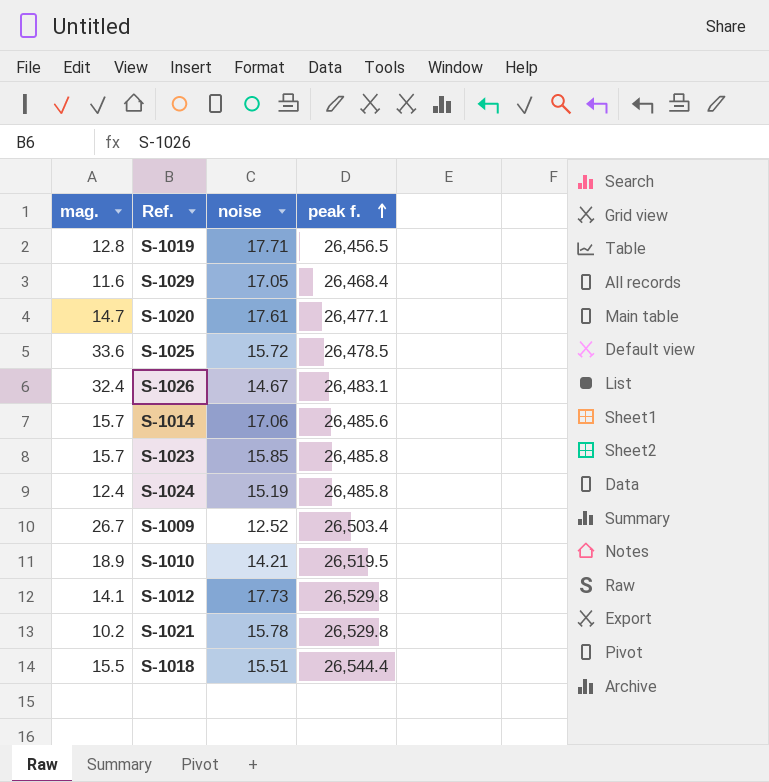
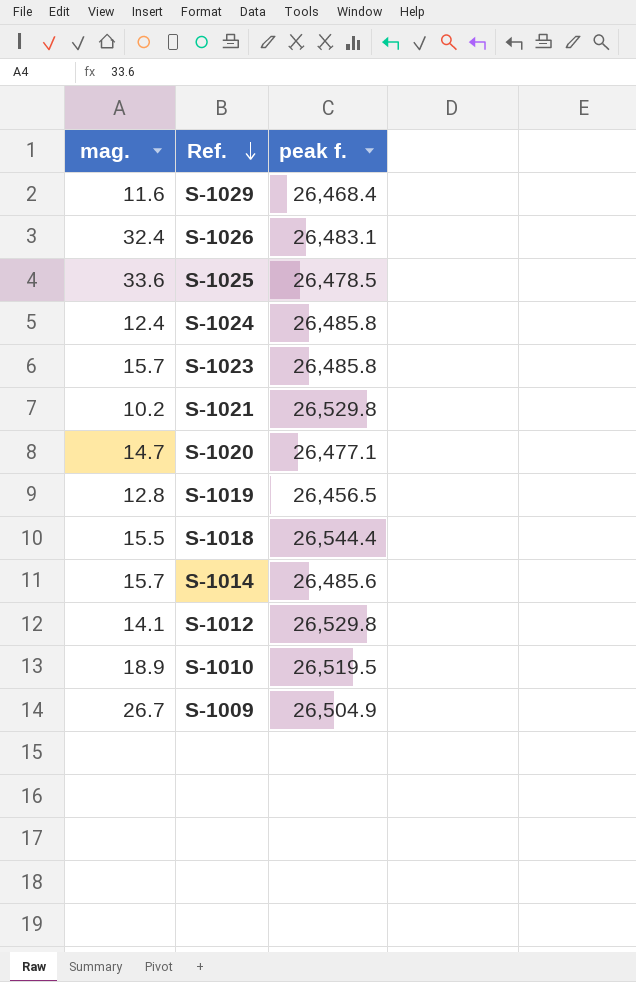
row order: peak f. ascending -> Ref. descending
column noise | position: 3 -> none
S-1009 | peak f.: 26,503.4 -> 26,504.9

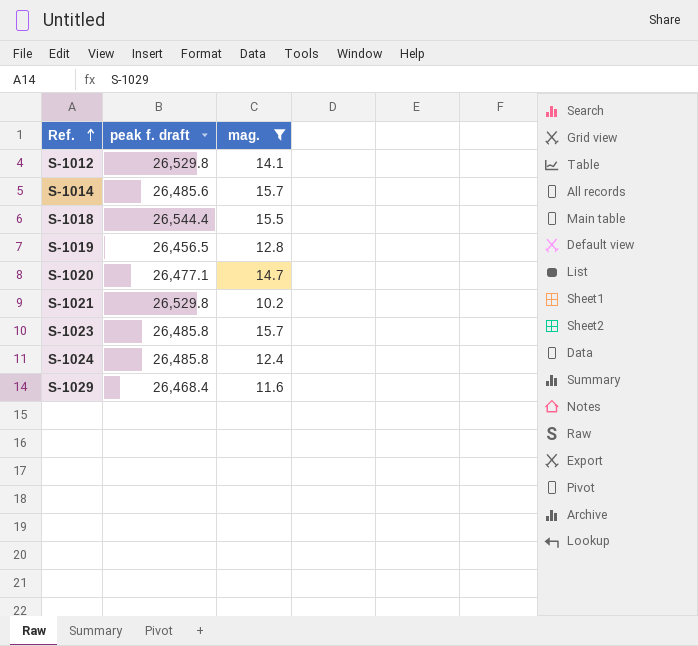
filter: none -> mag. <= 15.7
row order: Ref. descending -> Ref. ascending
column name: peak f. -> peak f. draft
column mag. | position: 1 -> 3

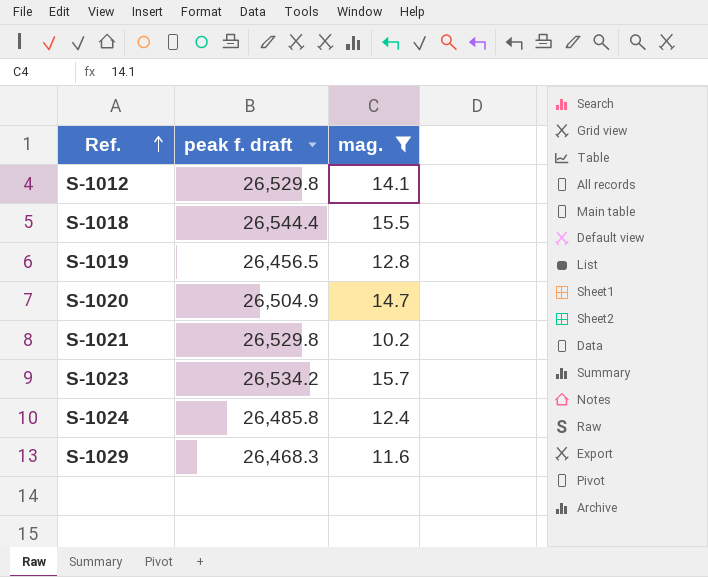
row S-1014: 26,485.6 | 15.7 -> none
S-1020 | peak f. draft: 26,477.1 -> 26,504.9
S-1023 | peak f. draft: 26,485.8 -> 26,534.2
S-1029 | peak f. draft: 26,468.4 -> 26,468.3

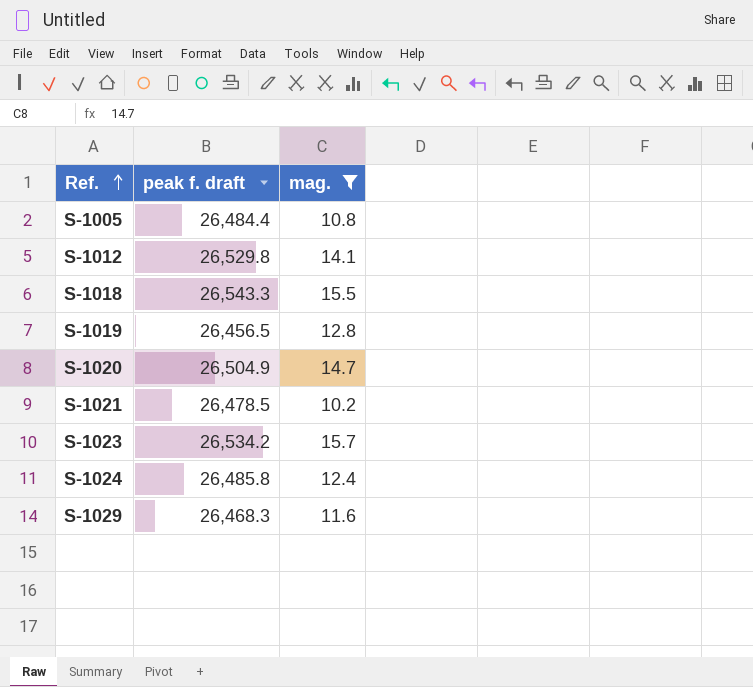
row S-1005: none -> 26,484.4 | 10.8
S-1018 | peak f. draft: 26,544.4 -> 26,543.3
S-1021 | peak f. draft: 26,529.8 -> 26,478.5

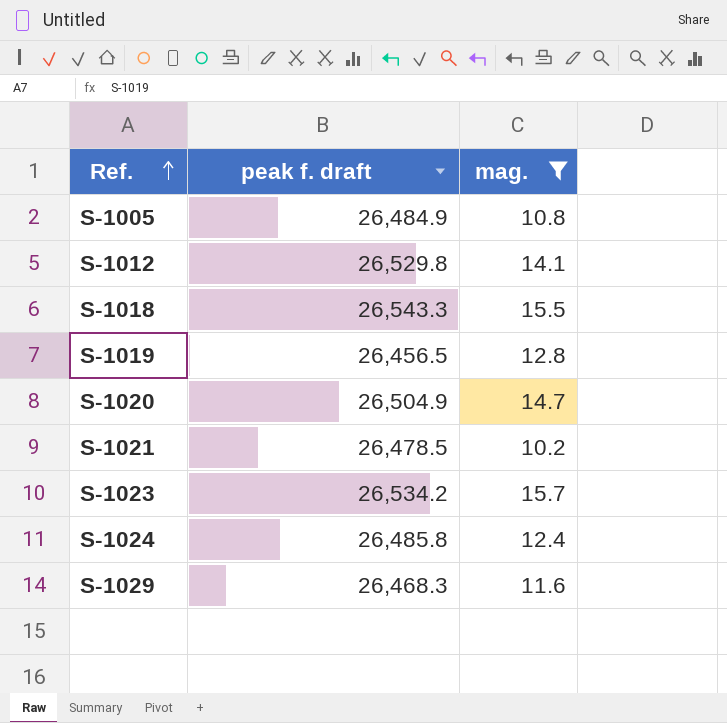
S-1005 | peak f. draft: 26,484.4 -> 26,484.9

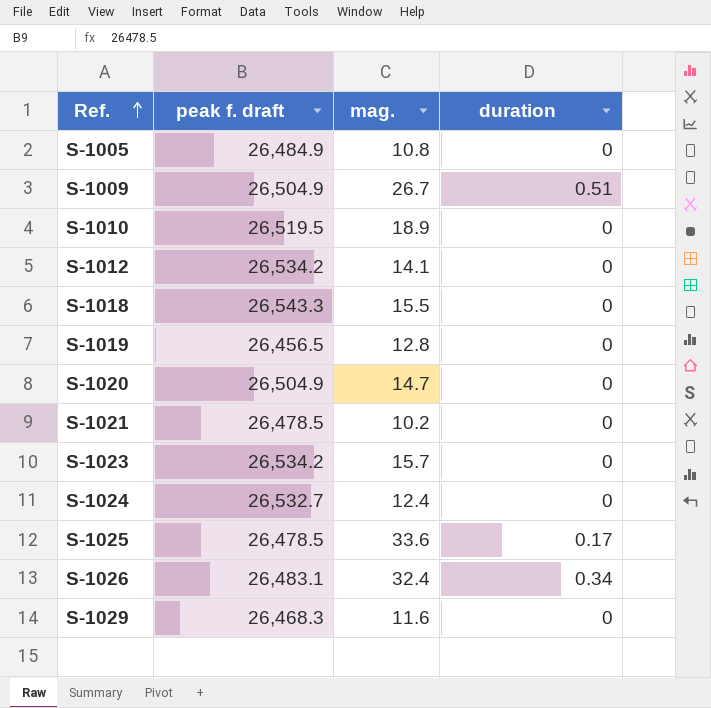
filter: mag. <= 15.7 -> none
column duration | position: none -> 4
S-1012 | peak f. draft: 26,529.8 -> 26,534.2
S-1024 | peak f. draft: 26,485.8 -> 26,532.7

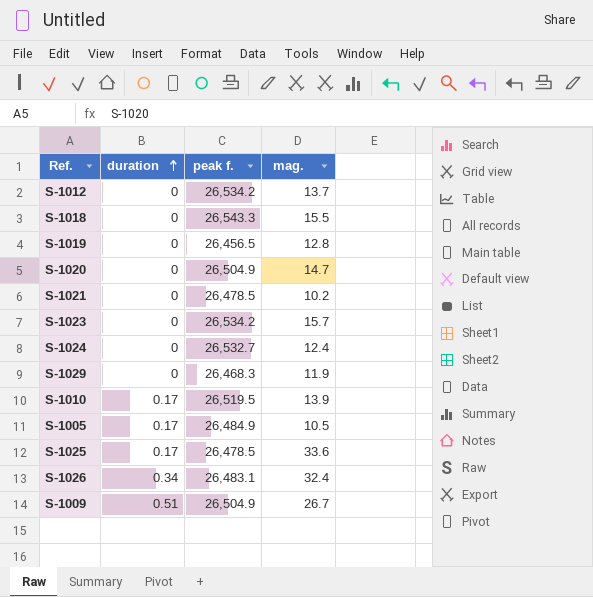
row order: Ref. ascending -> duration ascending
column duration | position: 4 -> 2
column name: peak f. draft -> peak f.
S-1012 | mag.: 14.1 -> 13.7
S-1029 | mag.: 11.6 -> 11.9
S-1010 | duration: 0 -> 0.17
S-1010 | mag.: 18.9 -> 13.9
S-1005 | duration: 0 -> 0.17
S-1005 | mag.: 10.8 -> 10.5

